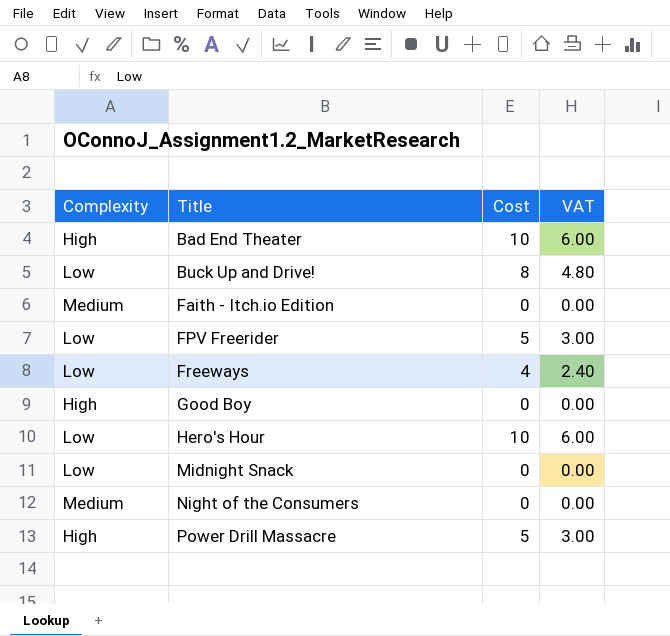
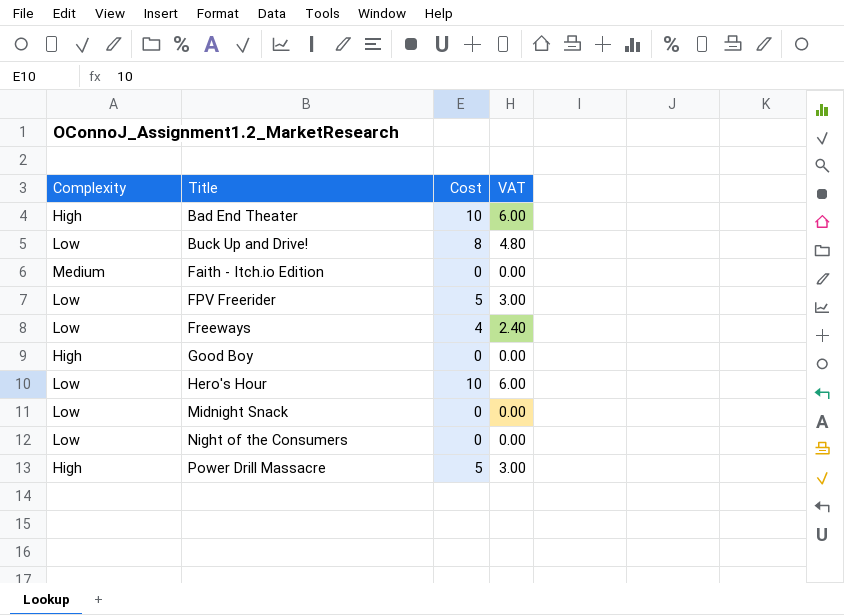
Night of the Consumers | Complexity: Medium -> Low

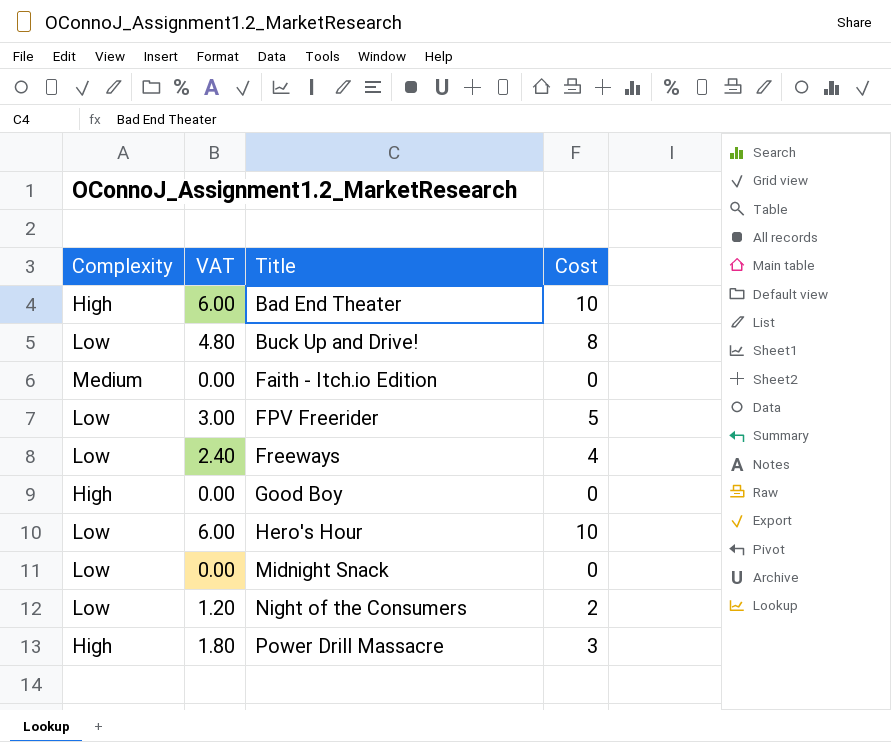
column VAT | position: 4 -> 2
Night of the Consumers | VAT: 0.00 -> 1.20
Night of the Consumers | Cost: 0 -> 2
Power Drill Massacre | VAT: 3.00 -> 1.80
Power Drill Massacre | Cost: 5 -> 3

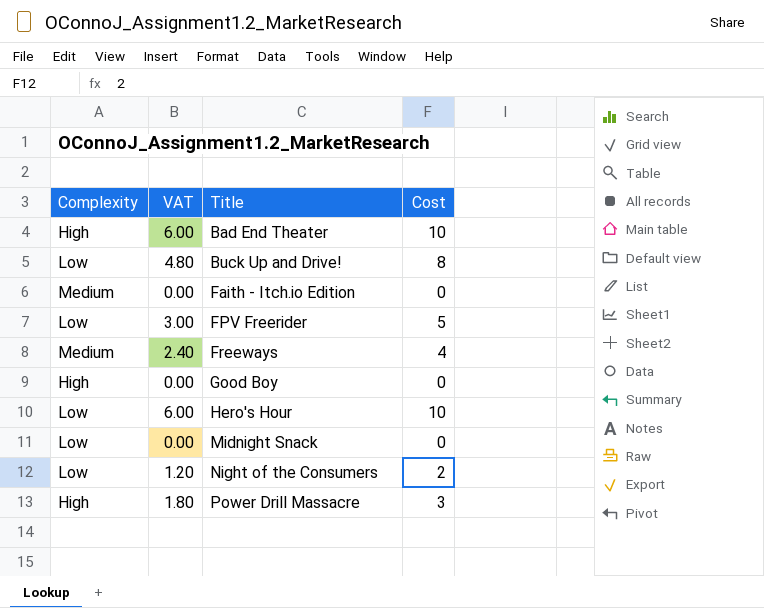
Freeways | Complexity: Low -> Medium

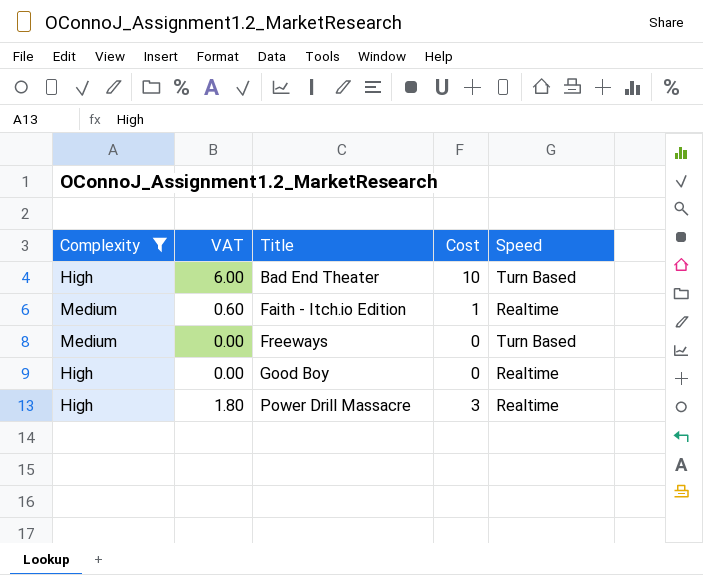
filter: none -> Complexity != Low
column Speed | position: none -> 5
Faith - Itch.io Edition | VAT: 0.00 -> 0.60
Faith - Itch.io Edition | Cost: 0 -> 1
Freeways | VAT: 2.40 -> 0.00
Freeways | Cost: 4 -> 0

